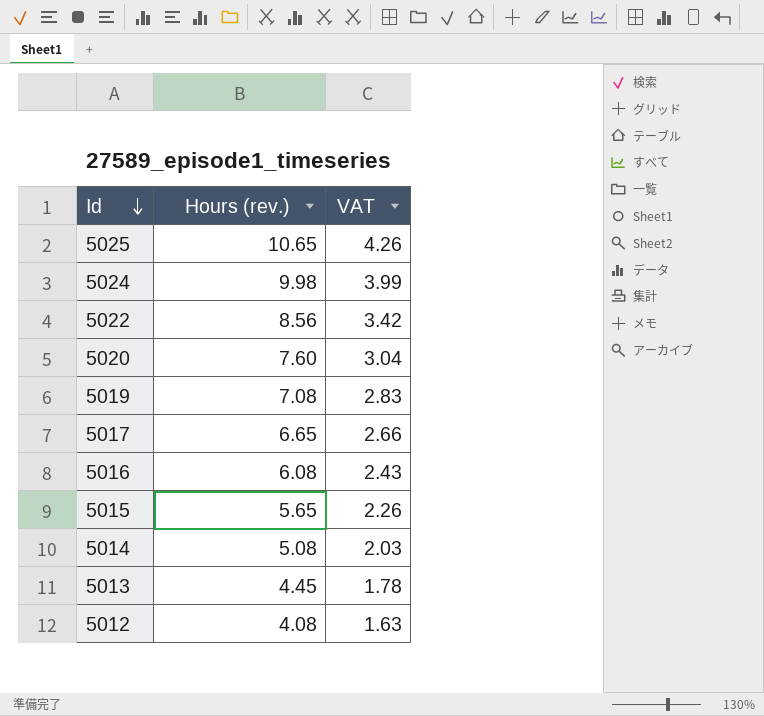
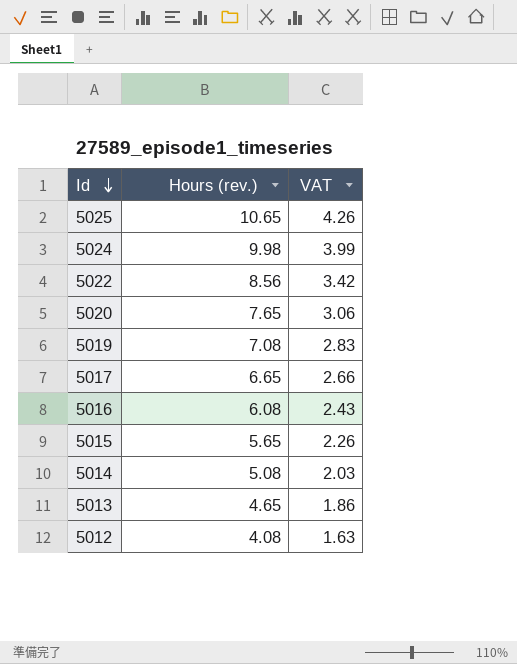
5020 | Hours (rev.): 7.60 -> 7.65
5020 | VAT: 3.04 -> 3.06
5013 | Hours (rev.): 4.45 -> 4.65
5013 | VAT: 1.78 -> 1.86

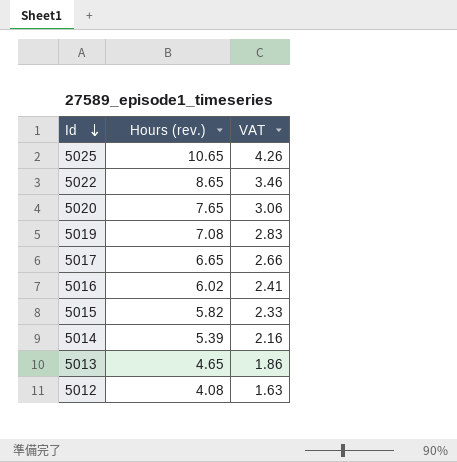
row 5024: 9.98 | 3.99 -> none
5022 | Hours (rev.): 8.56 -> 8.65
5022 | VAT: 3.42 -> 3.46
5016 | Hours (rev.): 6.08 -> 6.02
5016 | VAT: 2.43 -> 2.41
5015 | Hours (rev.): 5.65 -> 5.82
5015 | VAT: 2.26 -> 2.33
5014 | Hours (rev.): 5.08 -> 5.39
5014 | VAT: 2.03 -> 2.16

